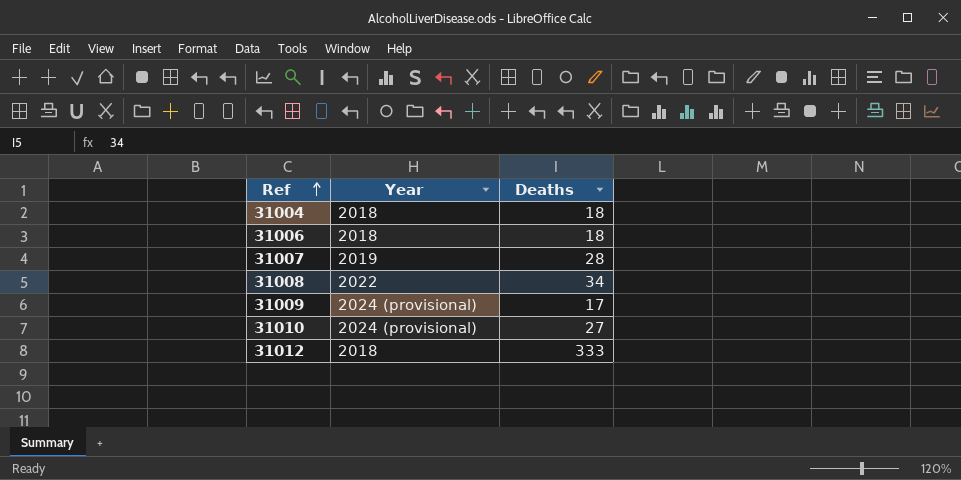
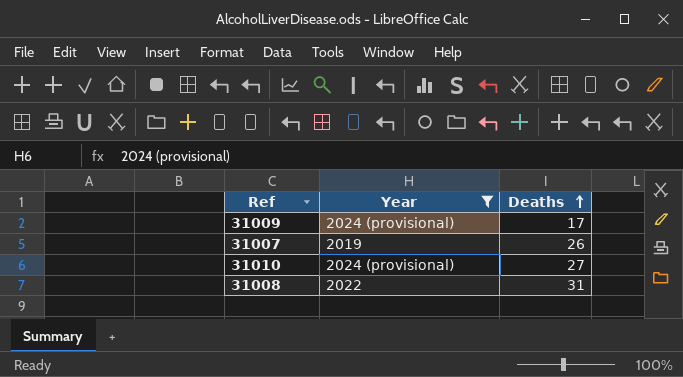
filter: none -> Year != 2018
row order: Ref ascending -> Deaths ascending
31007 | Deaths: 28 -> 26
31008 | Deaths: 34 -> 31

